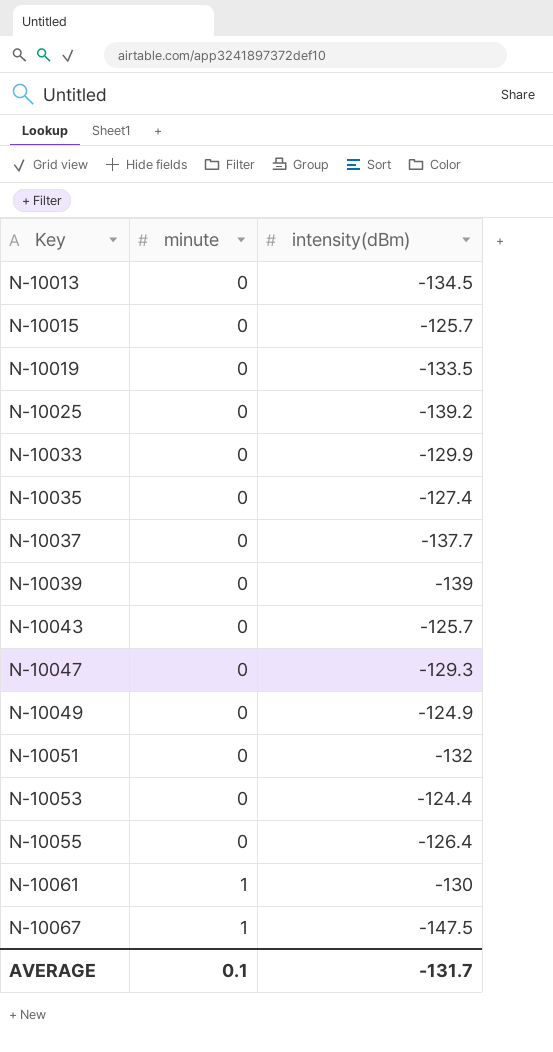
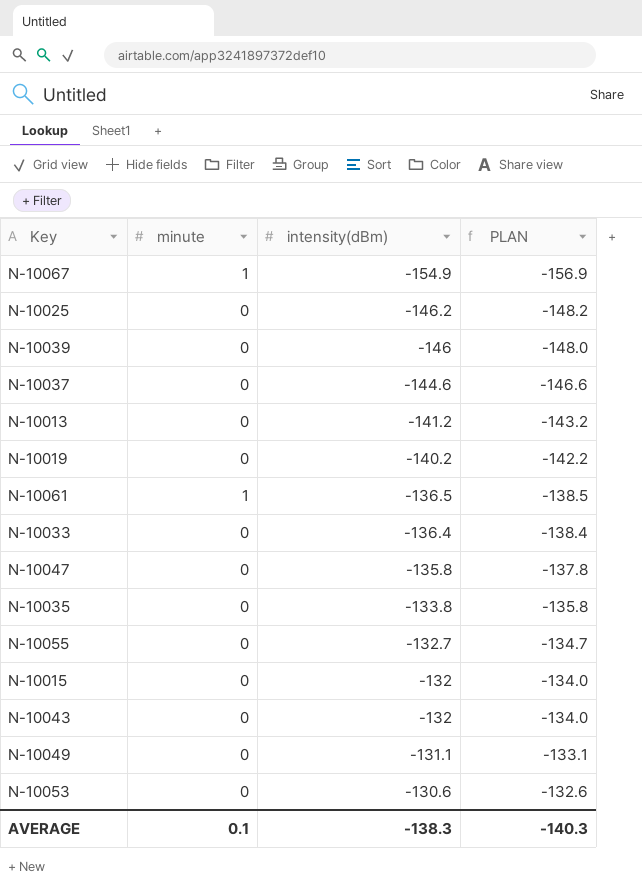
row order: Key ascending -> intensity(dBm) ascending
column PLAN | formula: none -> [intensity(dBm)] - 2
row N-10051: 0 | -132 -> none
N-10067 | intensity(dBm): -147.5 -> -154.9
N-10025 | intensity(dBm): -139.2 -> -146.2
N-10039 | intensity(dBm): -139 -> -146
N-10037 | intensity(dBm): -137.7 -> -144.6
N-10013 | intensity(dBm): -134.5 -> -141.2
N-10019 | intensity(dBm): -133.5 -> -140.2
N-10061 | intensity(dBm): -130 -> -136.5
N-10033 | intensity(dBm): -129.9 -> -136.4
N-10047 | intensity(dBm): -129.3 -> -135.8
N-10035 | intensity(dBm): -127.4 -> -133.8
N-10055 | intensity(dBm): -126.4 -> -132.7
N-10015 | intensity(dBm): -125.7 -> -132
N-10043 | intensity(dBm): -125.7 -> -132
N-10049 | intensity(dBm): -124.9 -> -131.1
N-10053 | intensity(dBm): -124.4 -> -130.6
AVERAGE | intensity(dBm): -131.7 -> -138.3

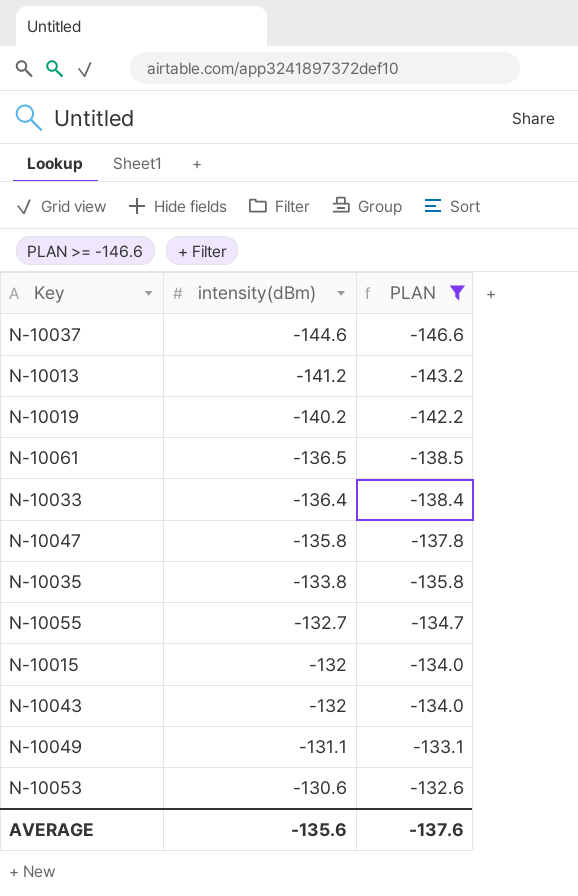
filter: none -> PLAN >= -146.6
column minute | position: 2 -> none
AVERAGE | intensity(dBm): -138.3 -> -135.6
AVERAGE | PLAN: -140.3 -> -137.6

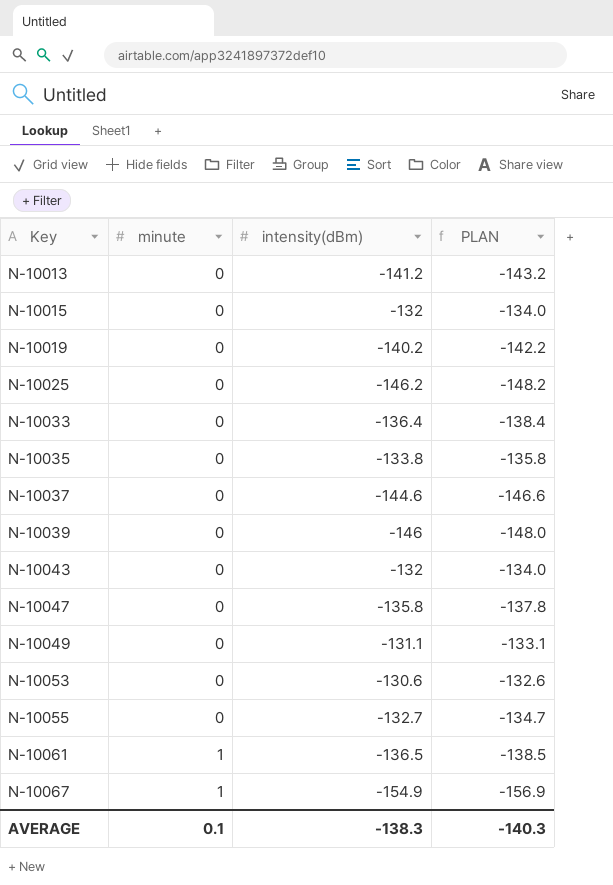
filter: PLAN >= -146.6 -> none
row order: intensity(dBm) ascending -> Key ascending
column minute | position: none -> 2
AVERAGE | intensity(dBm): -135.6 -> -138.3
AVERAGE | PLAN: -137.6 -> -140.3

